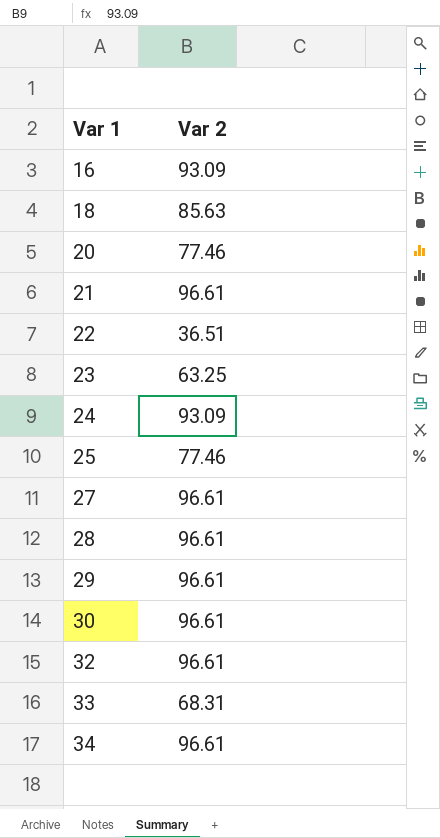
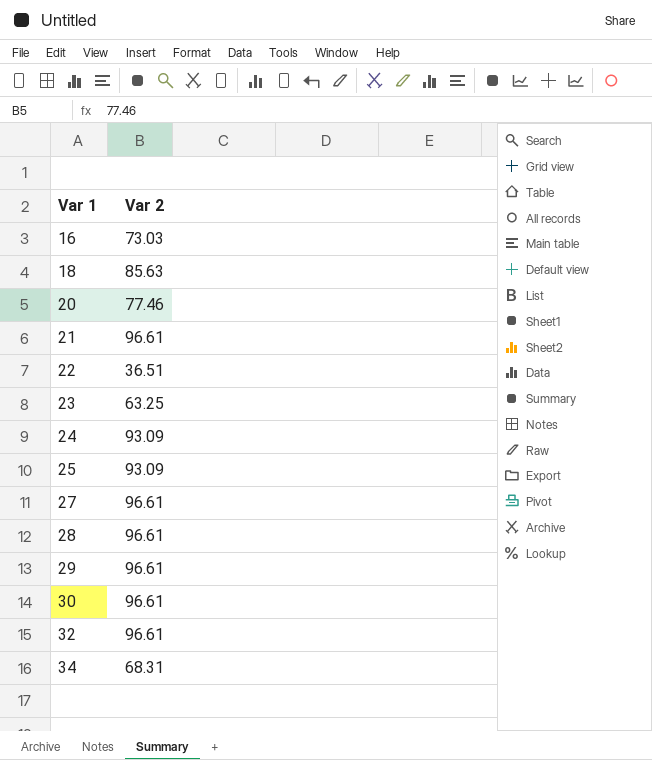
row 33: 68.31 -> none
16 | Var 2: 93.09 -> 73.03
25 | Var 2: 77.46 -> 93.09
34 | Var 2: 96.61 -> 68.31

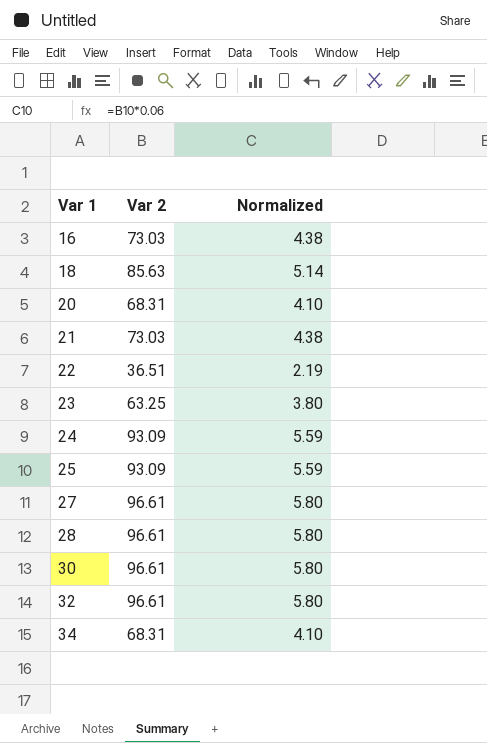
column Normalized | formula: none -> [Var 2] * 0.06
row 29: 96.61 -> none
20 | Var 2: 77.46 -> 68.31
21 | Var 2: 96.61 -> 73.03

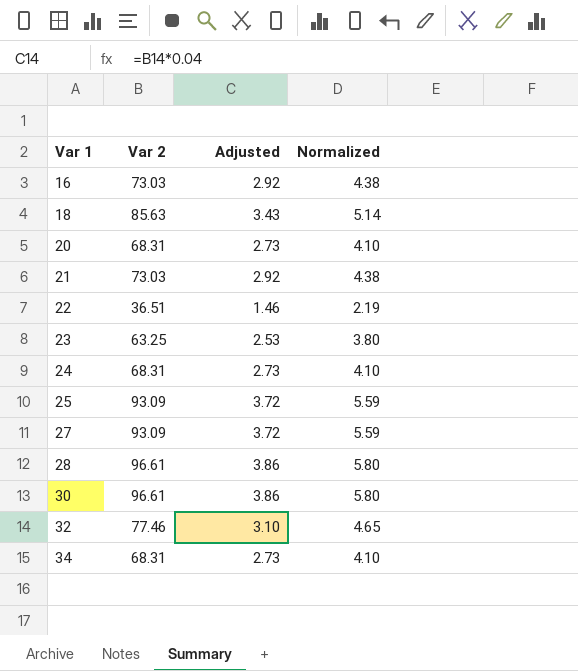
column Adjusted | formula: none -> [Var 2] * 0.04
24 | Var 2: 93.09 -> 68.31
24 | Normalized: 5.59 -> 4.10
27 | Var 2: 96.61 -> 93.09
27 | Normalized: 5.80 -> 5.59
32 | Var 2: 96.61 -> 77.46
32 | Normalized: 5.80 -> 4.65

